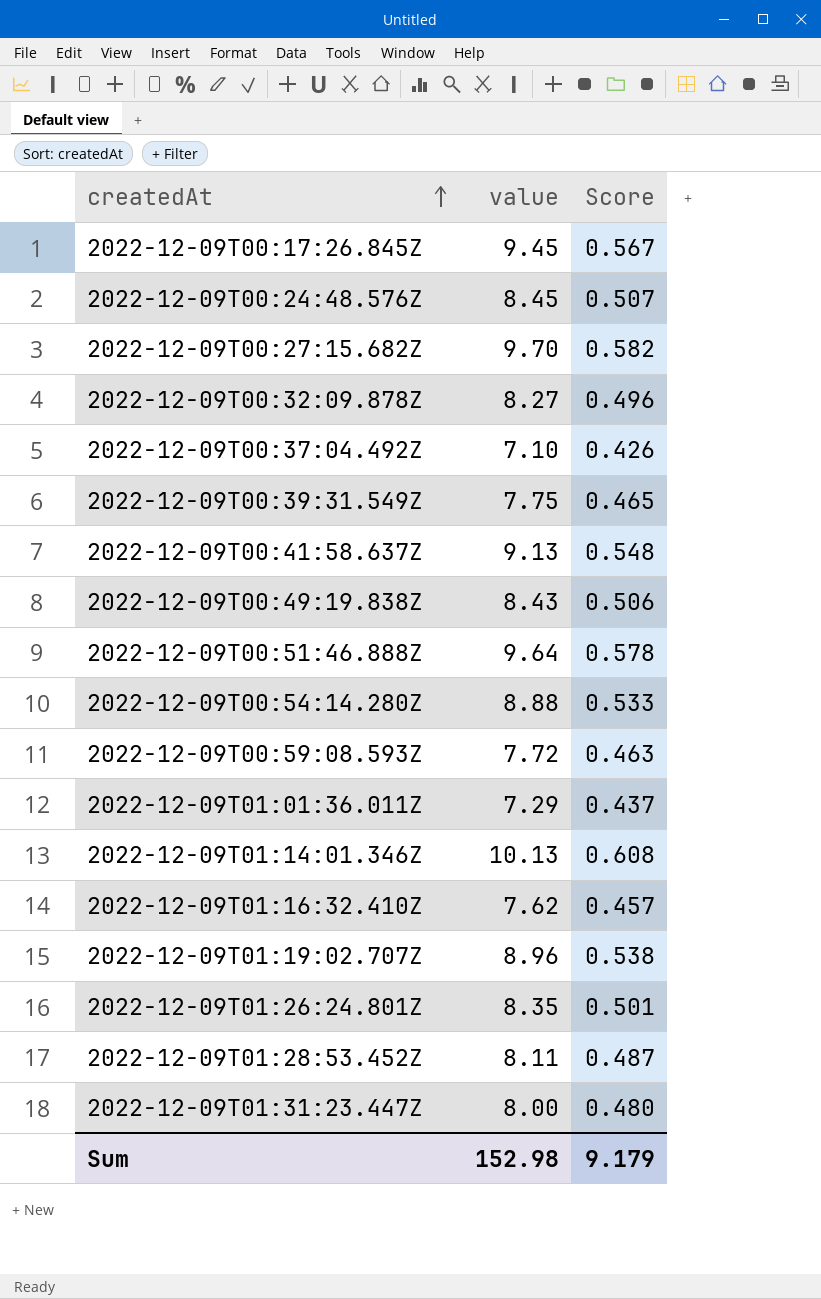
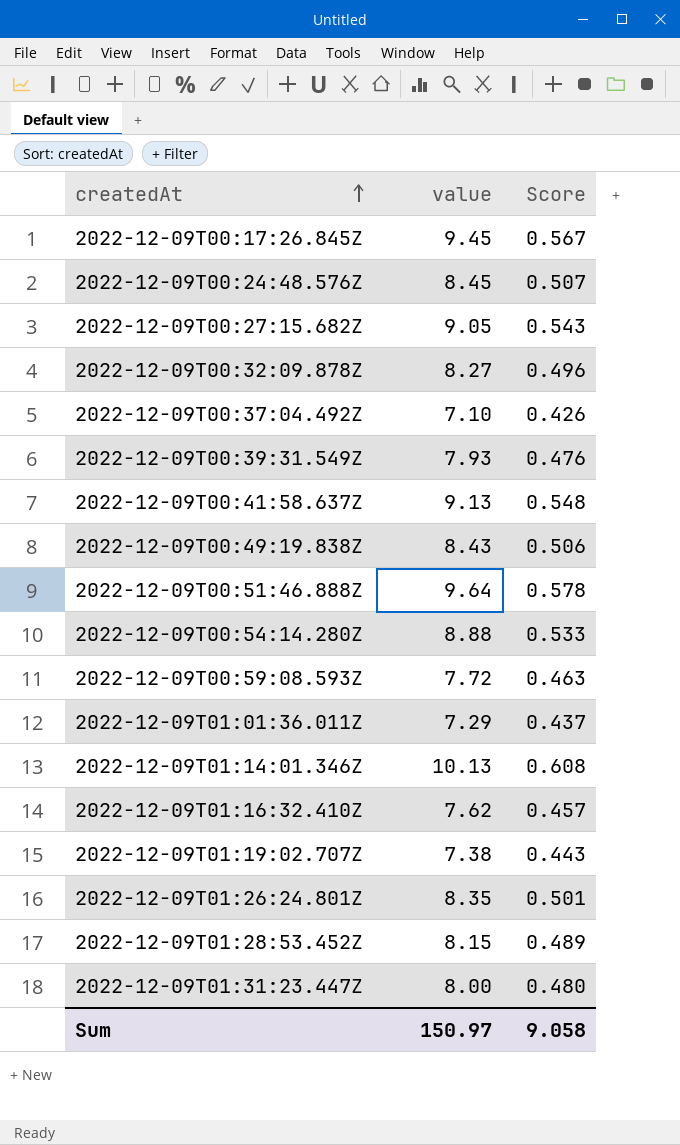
2022-12-09T00:27:15.682Z | value: 9.70 -> 9.05
2022-12-09T00:27:15.682Z | Score: 0.582 -> 0.543
2022-12-09T00:39:31.549Z | value: 7.75 -> 7.93
2022-12-09T00:39:31.549Z | Score: 0.465 -> 0.476
2022-12-09T01:19:02.707Z | value: 8.96 -> 7.38
2022-12-09T01:19:02.707Z | Score: 0.538 -> 0.443
2022-12-09T01:28:53.452Z | value: 8.11 -> 8.15
2022-12-09T01:28:53.452Z | Score: 0.487 -> 0.489
Sum | value: 152.98 -> 150.97
Sum | Score: 9.179 -> 9.058

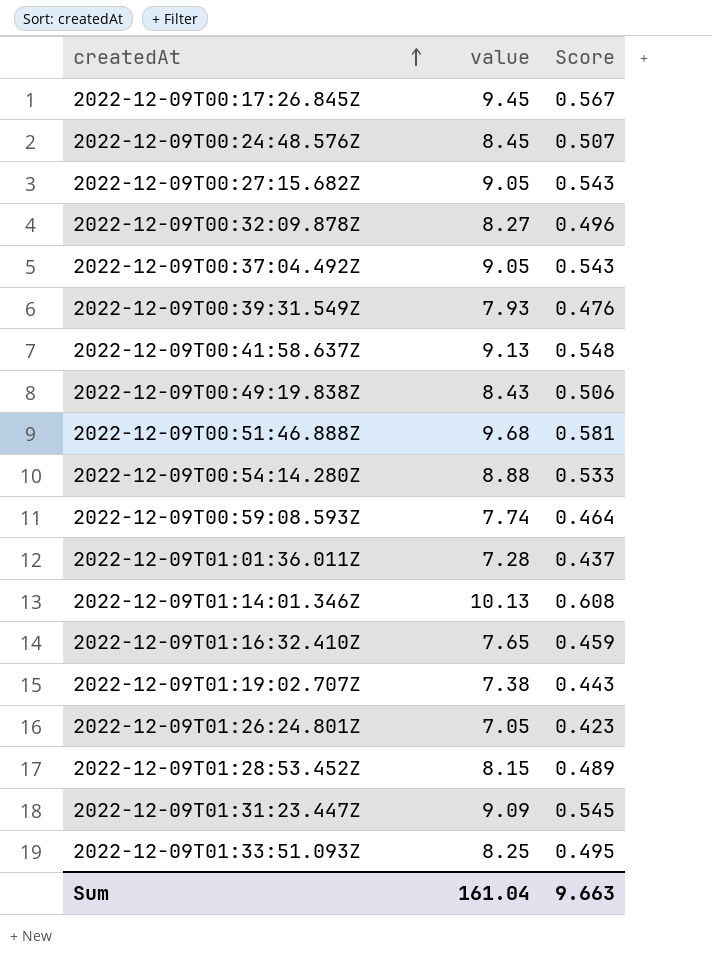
2022-12-09T00:37:04.492Z | value: 7.10 -> 9.05
2022-12-09T00:37:04.492Z | Score: 0.426 -> 0.543
2022-12-09T00:51:46.888Z | value: 9.64 -> 9.68
2022-12-09T00:51:46.888Z | Score: 0.578 -> 0.581
2022-12-09T00:59:08.593Z | value: 7.72 -> 7.74
2022-12-09T00:59:08.593Z | Score: 0.463 -> 0.464
2022-12-09T01:01:36.011Z | value: 7.29 -> 7.28
2022-12-09T01:16:32.410Z | value: 7.62 -> 7.65
2022-12-09T01:16:32.410Z | Score: 0.457 -> 0.459
2022-12-09T01:26:24.801Z | value: 8.35 -> 7.05
2022-12-09T01:26:24.801Z | Score: 0.501 -> 0.423
2022-12-09T01:31:23.447Z | value: 8.00 -> 9.09
2022-12-09T01:31:23.447Z | Score: 0.480 -> 0.545
row 2022-12-09T01:33:51.093Z: none -> 8.25 | 0.495
Sum | value: 150.97 -> 161.04
Sum | Score: 9.058 -> 9.663

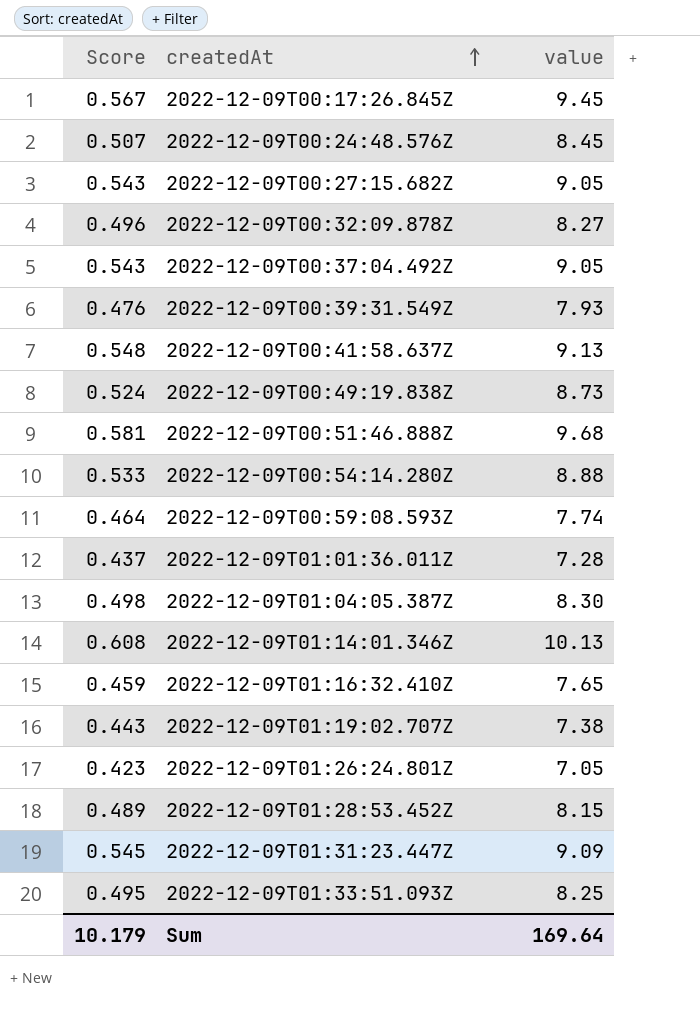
column Score | position: 3 -> 1
2022-12-09T00:49:19.838Z | Score: 0.506 -> 0.524
2022-12-09T00:49:19.838Z | value: 8.43 -> 8.73
row 2022-12-09T01:04:05.387Z: none -> 0.498 | 8.30
Sum | Score: 9.663 -> 10.179
Sum | value: 161.04 -> 169.64

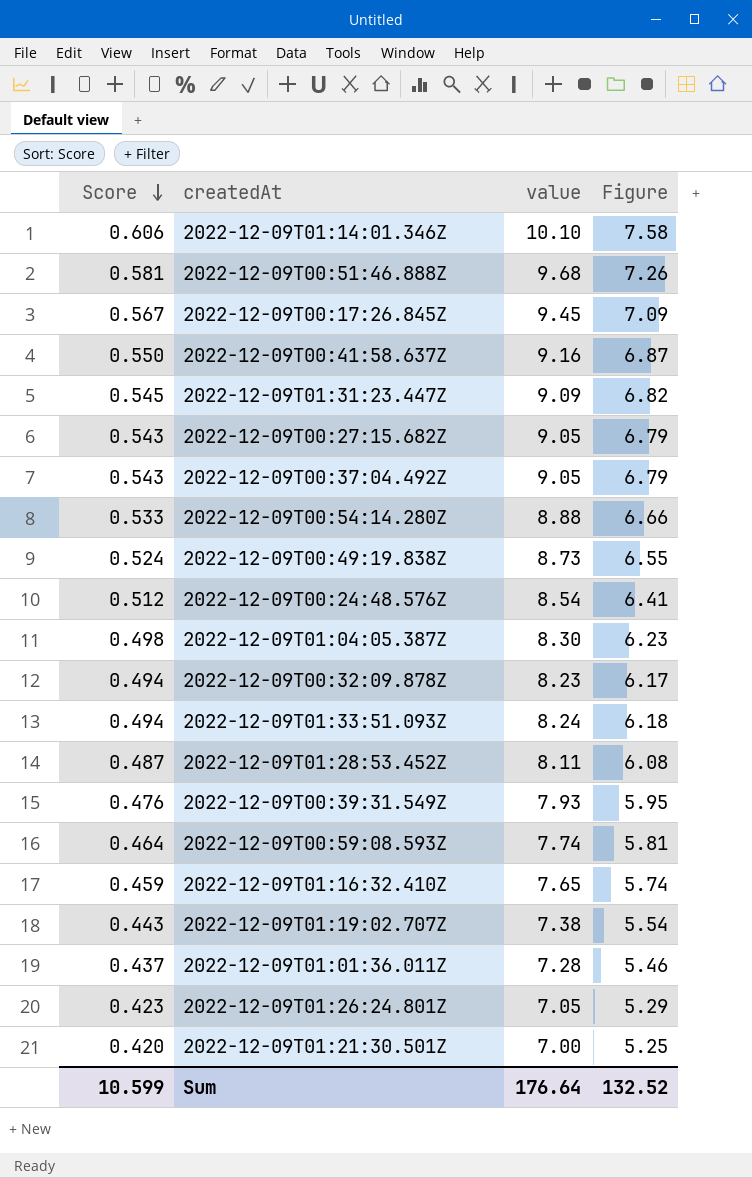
row order: createdAt ascending -> Score descending
column Figure | formula: none -> [value] * 0.75
2022-12-09T01:14:01.346Z | Score: 0.608 -> 0.606
2022-12-09T01:14:01.346Z | value: 10.13 -> 10.10
2022-12-09T00:41:58.637Z | Score: 0.548 -> 0.550
2022-12-09T00:41:58.637Z | value: 9.13 -> 9.16
2022-12-09T00:24:48.576Z | Score: 0.507 -> 0.512
2022-12-09T00:24:48.576Z | value: 8.45 -> 8.54
2022-12-09T00:32:09.878Z | Score: 0.496 -> 0.494
2022-12-09T00:32:09.878Z | value: 8.27 -> 8.23
2022-12-09T01:33:51.093Z | Score: 0.495 -> 0.494
2022-12-09T01:33:51.093Z | value: 8.25 -> 8.24
2022-12-09T01:28:53.452Z | Score: 0.489 -> 0.487
2022-12-09T01:28:53.452Z | value: 8.15 -> 8.11
row 2022-12-09T01:21:30.501Z: none -> 0.420 | 7.00 | 5.25
Sum | Score: 10.179 -> 10.599
Sum | value: 169.64 -> 176.64

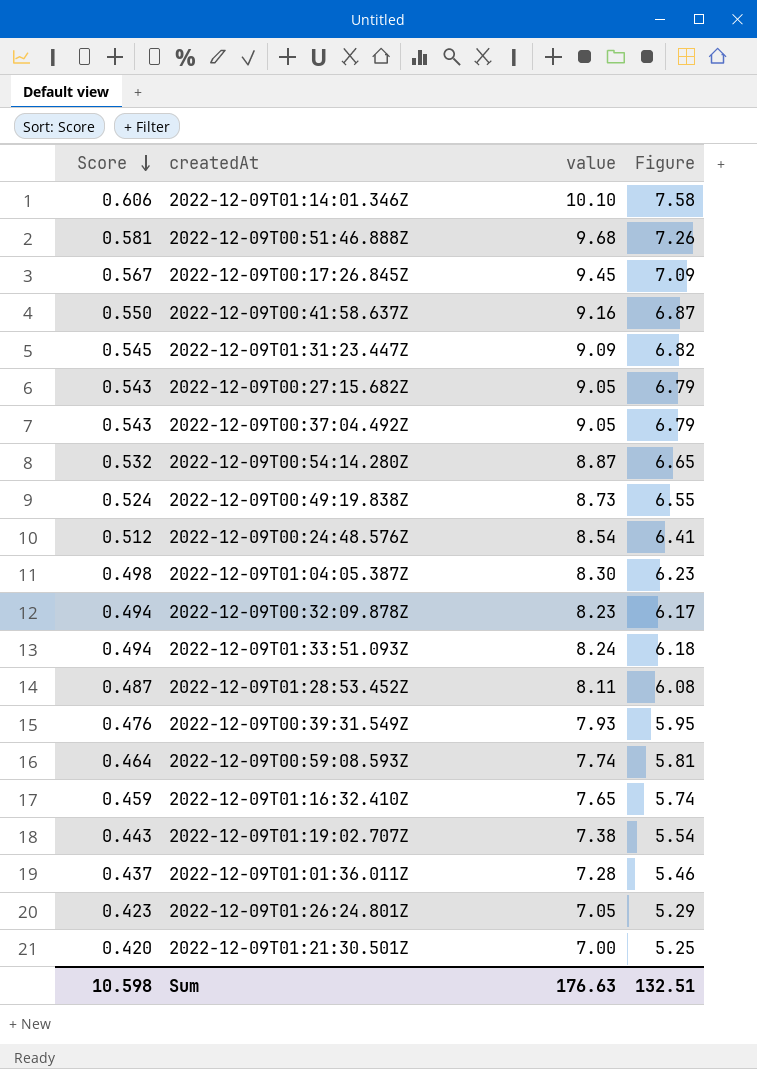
2022-12-09T00:54:14.280Z | Score: 0.533 -> 0.532
2022-12-09T00:54:14.280Z | value: 8.88 -> 8.87
2022-12-09T00:54:14.280Z | Figure: 6.66 -> 6.65
Sum | Score: 10.599 -> 10.598
Sum | value: 176.64 -> 176.63
Sum | Figure: 132.52 -> 132.51

